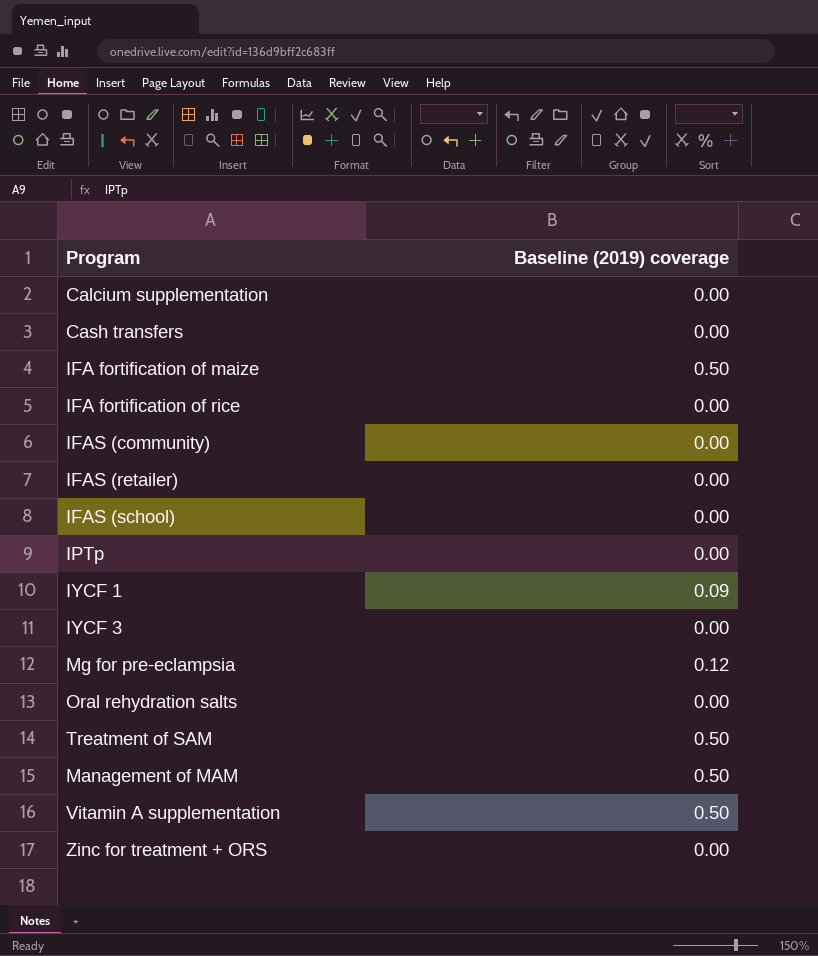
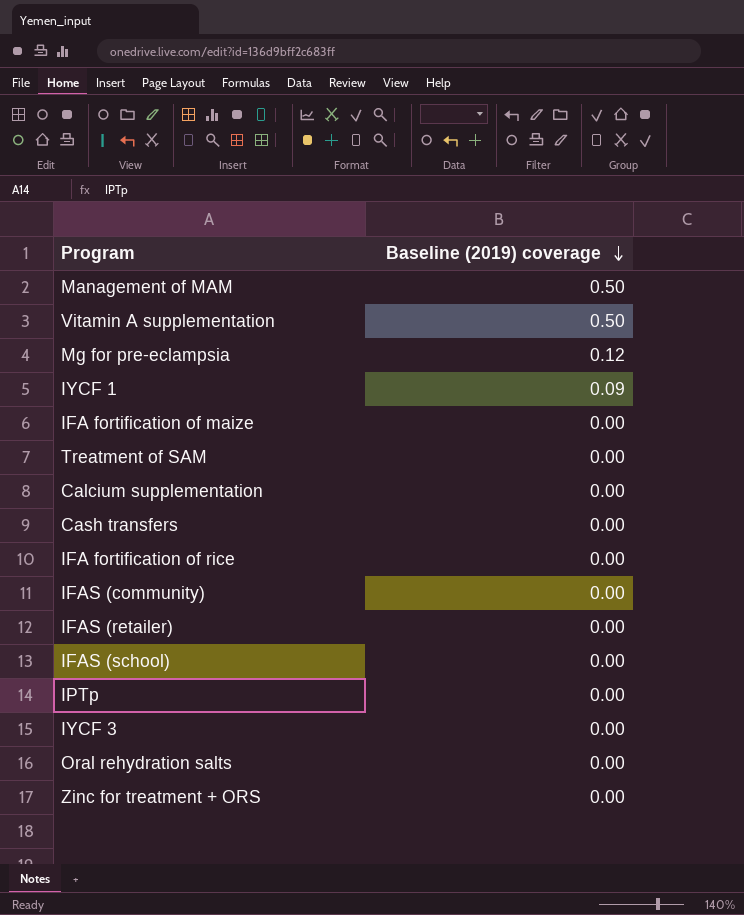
row order: none -> Baseline (2019) coverage descending
IFA fortification of maize | Baseline (2019) coverage: 0.50 -> 0.00
Treatment of SAM | Baseline (2019) coverage: 0.50 -> 0.00

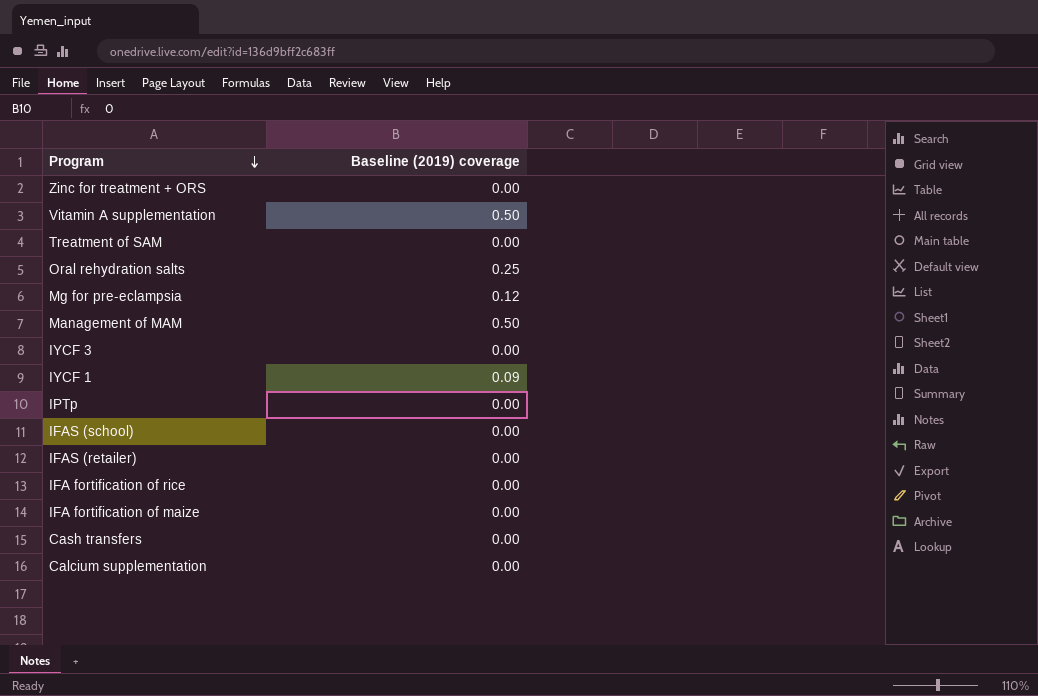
row order: Baseline (2019) coverage descending -> Program descending
row IFAS (community): 0.00 -> none
Oral rehydration salts | Baseline (2019) coverage: 0.00 -> 0.25

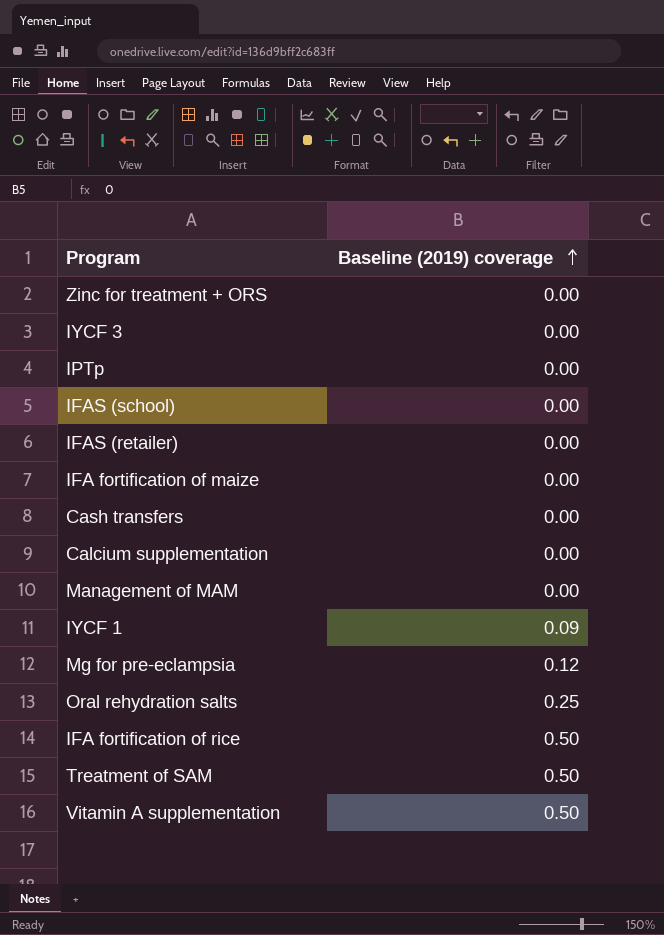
row order: Program descending -> Baseline (2019) coverage ascending
Management of MAM | Baseline (2019) coverage: 0.50 -> 0.00
IFA fortification of rice | Baseline (2019) coverage: 0.00 -> 0.50
Treatment of SAM | Baseline (2019) coverage: 0.00 -> 0.50

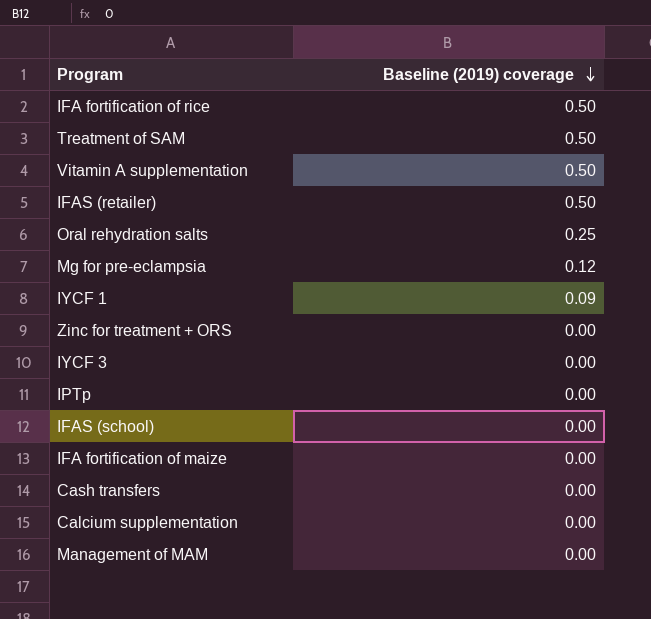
row order: Baseline (2019) coverage ascending -> Baseline (2019) coverage descending
IFAS (retailer) | Baseline (2019) coverage: 0.00 -> 0.50

